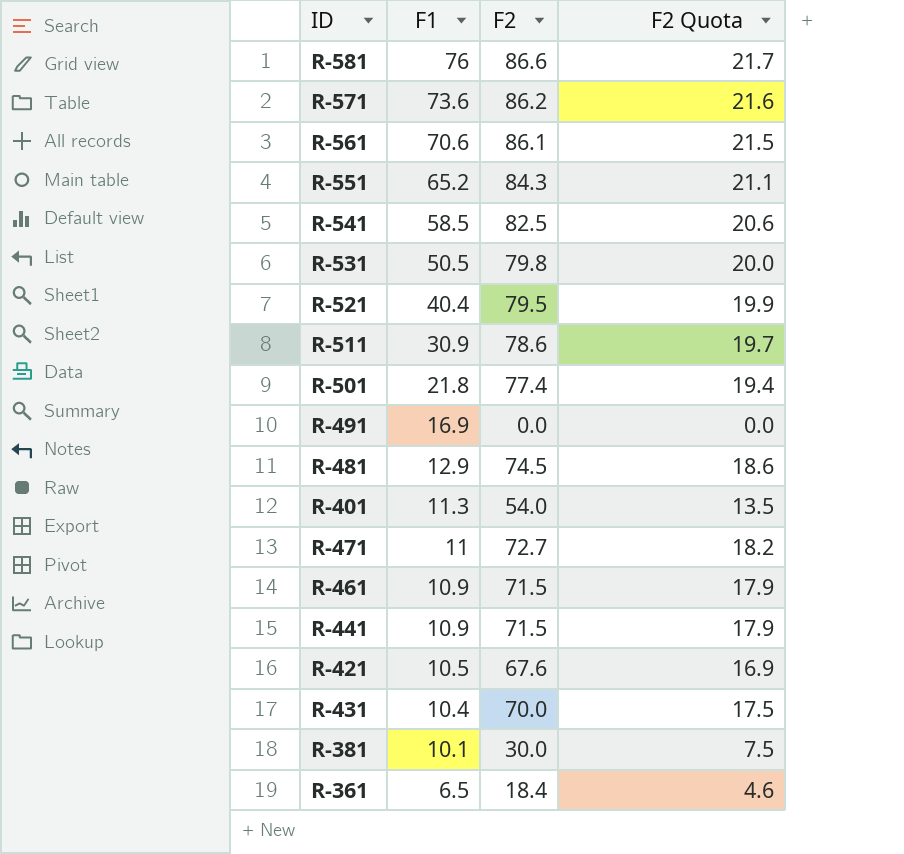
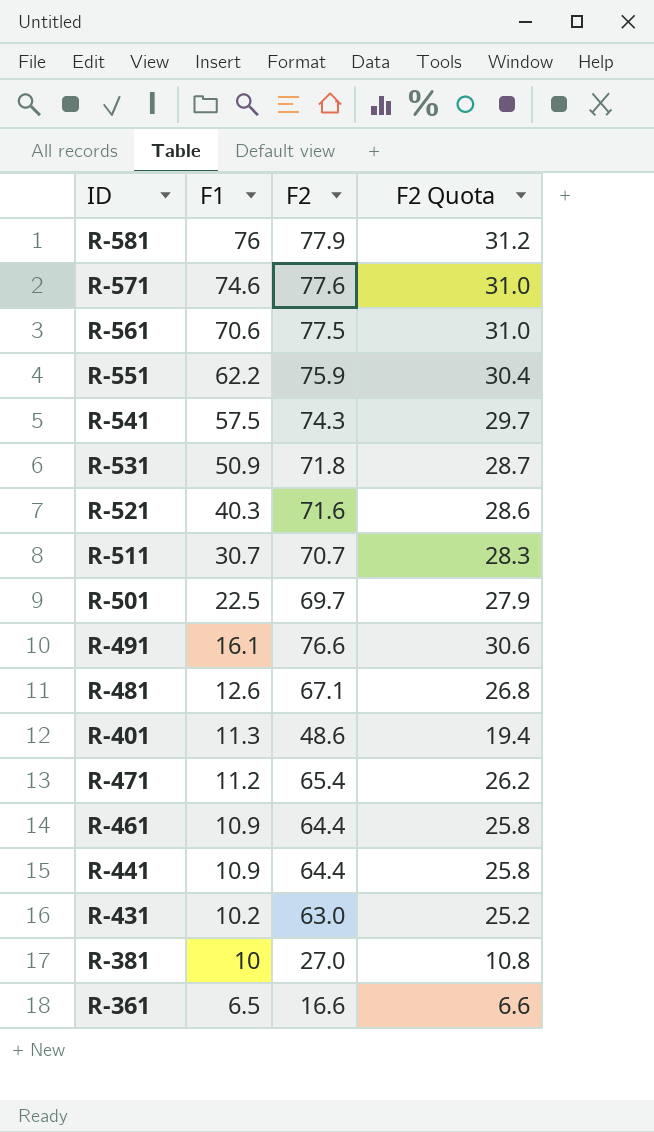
column F2 Quota | formula: [F2] * 0.25 -> [F2] * 0.4
row R-421: 10.5 | 67.6 | 16.9 -> none
R-581 | F2: 86.6 -> 77.9
R-571 | F1: 73.6 -> 74.6
R-571 | F2: 86.2 -> 77.6
R-561 | F2: 86.1 -> 77.5
R-551 | F1: 65.2 -> 62.2
R-551 | F2: 84.3 -> 75.9
R-541 | F1: 58.5 -> 57.5
R-541 | F2: 82.5 -> 74.3
R-531 | F1: 50.5 -> 50.9
R-531 | F2: 79.8 -> 71.8
R-521 | F1: 40.4 -> 40.3
R-521 | F2: 79.5 -> 71.6
R-511 | F1: 30.9 -> 30.7
R-511 | F2: 78.6 -> 70.7
R-501 | F1: 21.8 -> 22.5
R-501 | F2: 77.4 -> 69.7
R-491 | F1: 16.9 -> 16.1
R-491 | F2: 0.0 -> 76.6
R-481 | F1: 12.9 -> 12.6
R-481 | F2: 74.5 -> 67.1
R-401 | F2: 54.0 -> 48.6
R-471 | F1: 11 -> 11.2
R-471 | F2: 72.7 -> 65.4
R-461 | F2: 71.5 -> 64.4
R-441 | F2: 71.5 -> 64.4
R-431 | F1: 10.4 -> 10.2
R-431 | F2: 70.0 -> 63.0
R-381 | F1: 10.1 -> 10
R-381 | F2: 30.0 -> 27.0
R-361 | F2: 18.4 -> 16.6

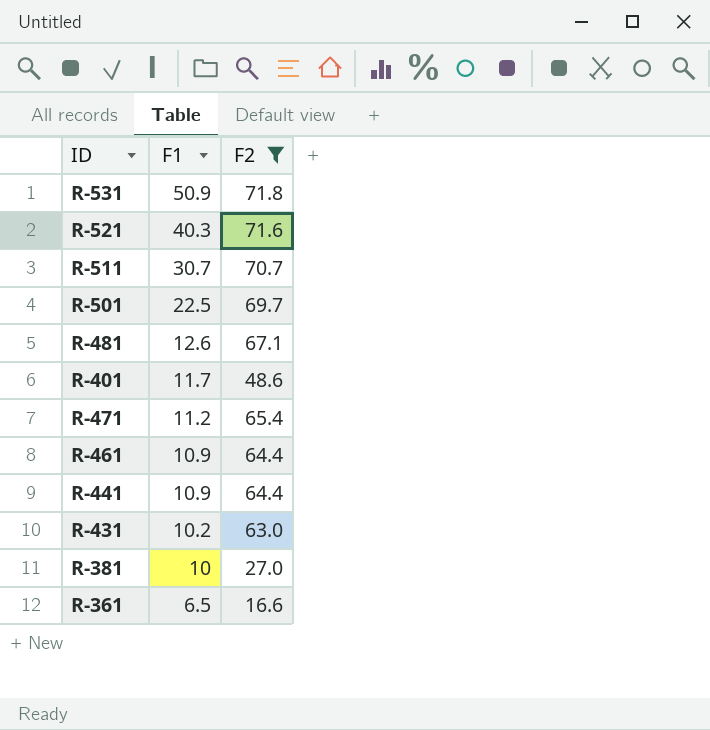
filter: none -> F2 <= 71.8
column F2 Quota | formula: [F2] * 0.4 -> none
R-401 | F1: 11.3 -> 11.7

